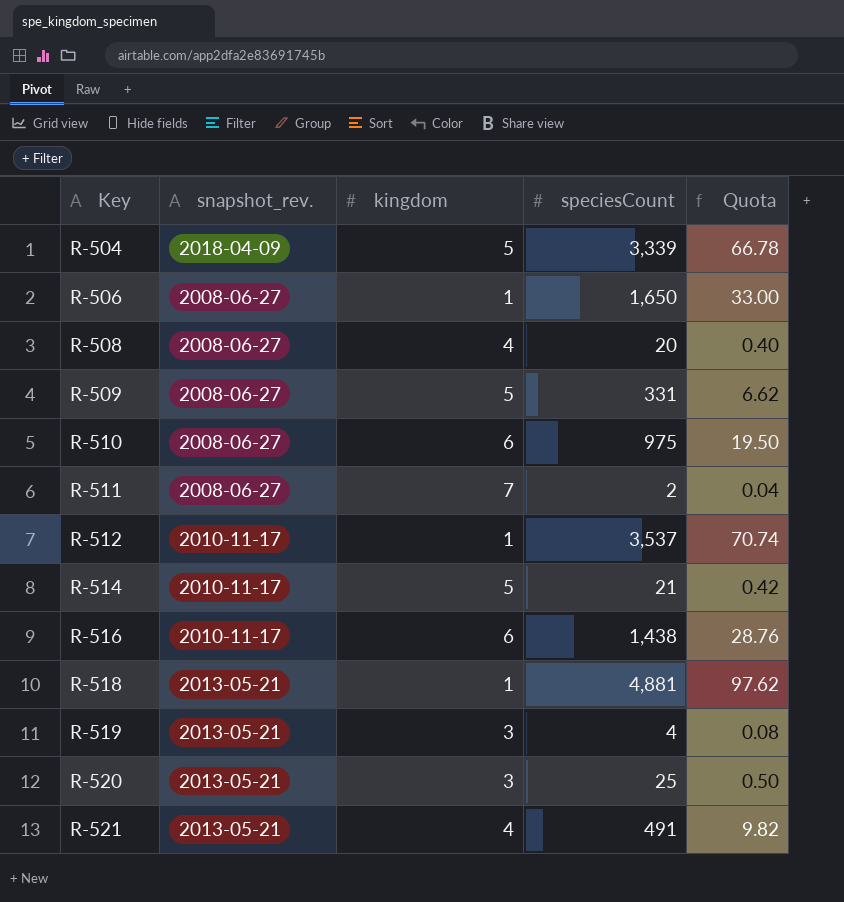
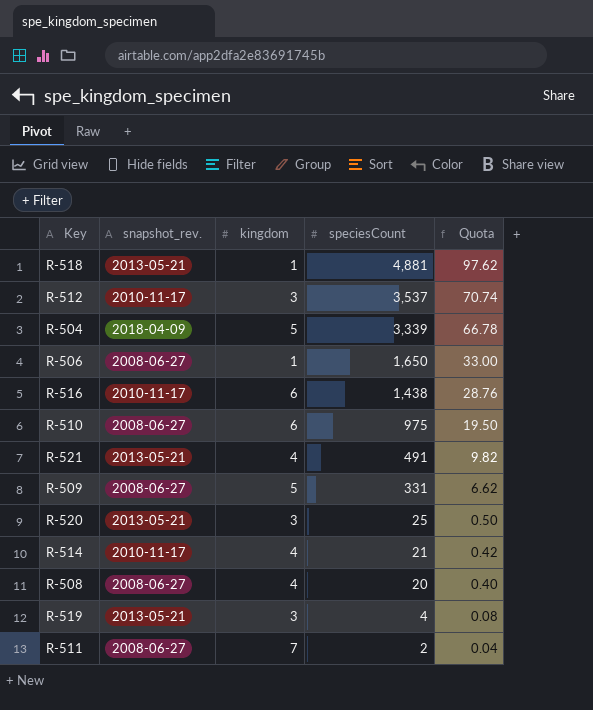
row order: Key ascending -> speciesCount descending
R-512 | kingdom: 1 -> 3
R-514 | kingdom: 5 -> 4

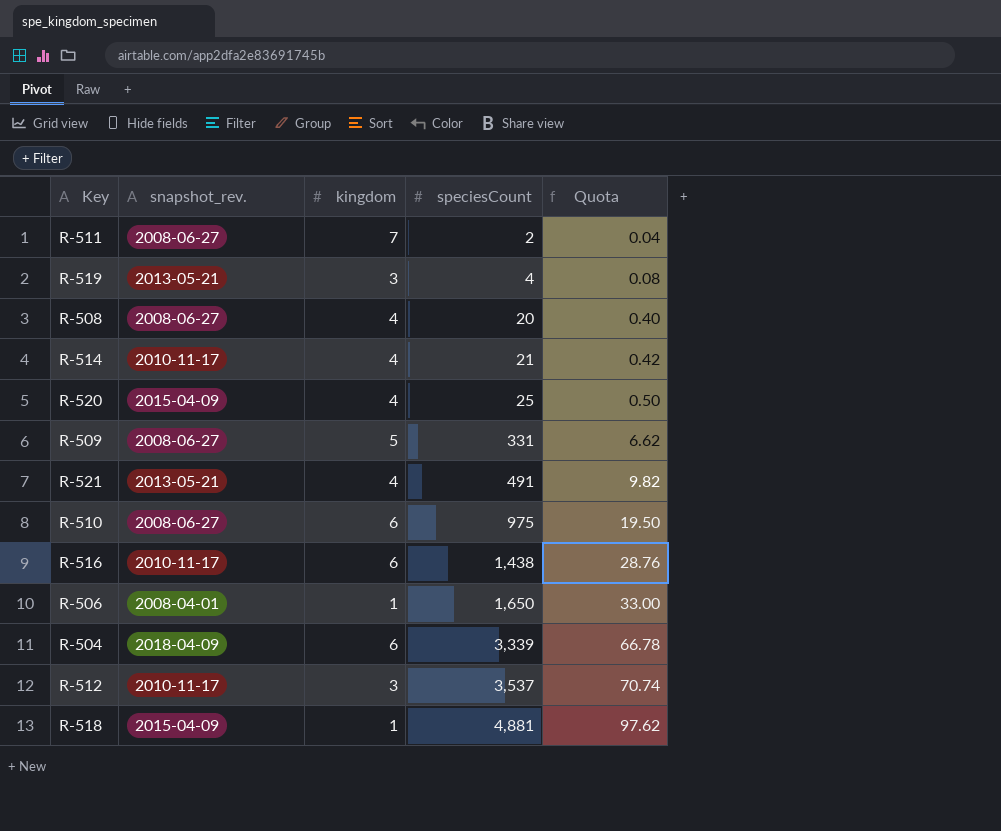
row order: speciesCount descending -> speciesCount ascending
R-520 | snapshot_rev.: 2013-05-21 -> 2015-04-09
R-520 | kingdom: 3 -> 4
R-506 | snapshot_rev.: 2008-06-27 -> 2008-04-01
R-504 | kingdom: 5 -> 6
R-518 | snapshot_rev.: 2013-05-21 -> 2015-04-09

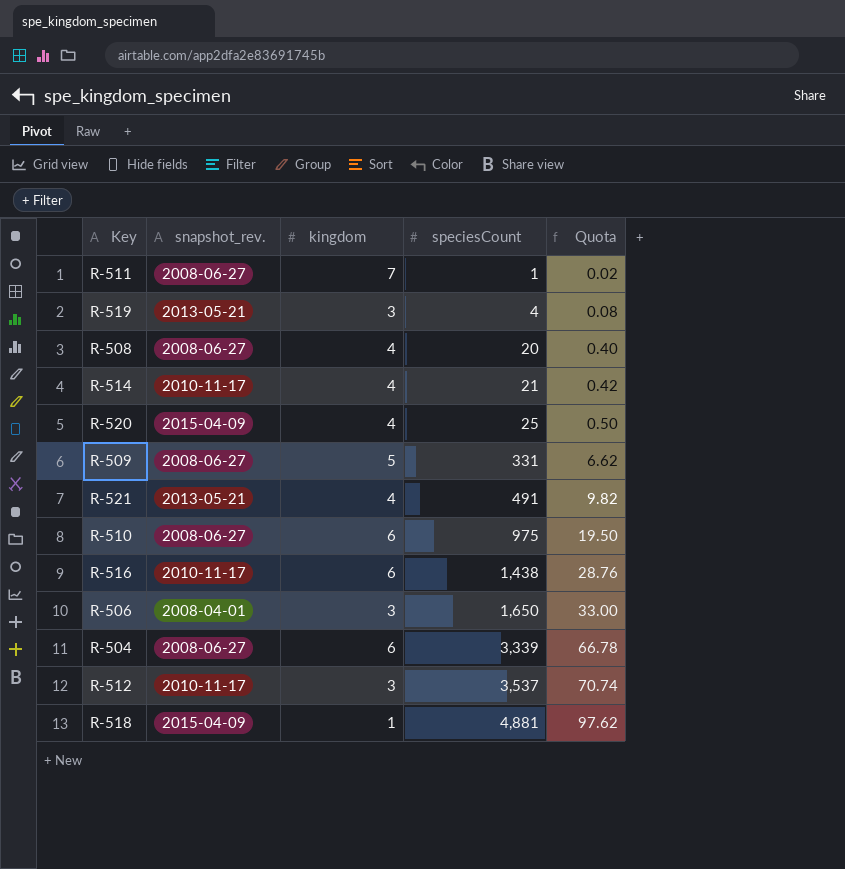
R-511 | speciesCount: 2 -> 1
R-511 | Quota: 0.04 -> 0.02
R-506 | kingdom: 1 -> 3
R-504 | snapshot_rev.: 2018-04-09 -> 2008-06-27

